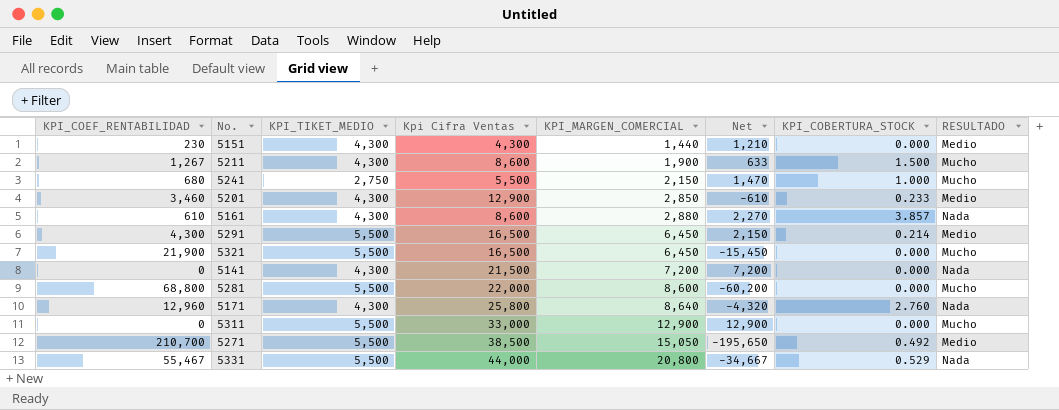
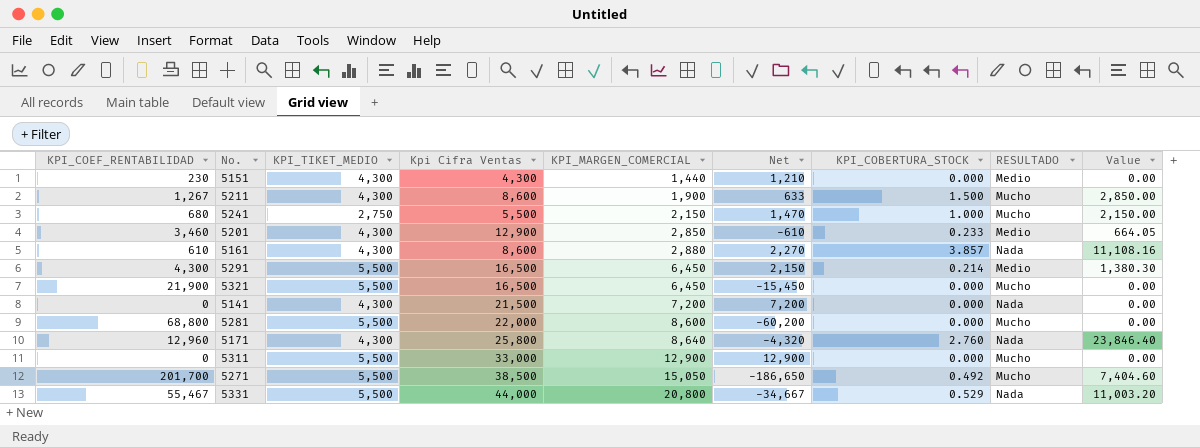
column Value | formula: none -> [KPI_MARGEN_COMERCIAL] * [KPI_COBERTURA_STOCK]
5271 | KPI_COEF_RENTABILIDAD: 210,700 -> 201,700
5271 | Net: -195,650 -> -186,650
5271 | RESULTADO: Medio -> Mucho

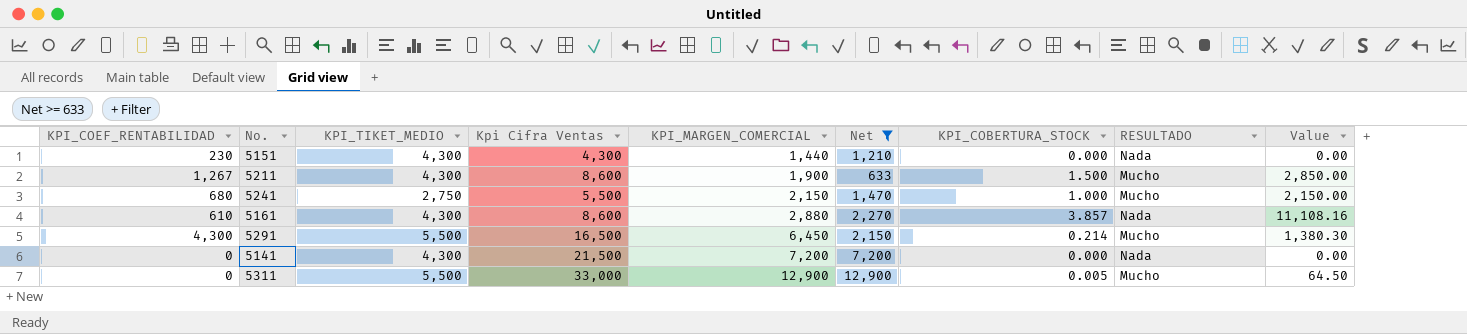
filter: none -> Net >= 633
5151 | RESULTADO: Medio -> Nada
5291 | RESULTADO: Medio -> Mucho
5311 | KPI_COBERTURA_STOCK: 0.000 -> 0.005
5311 | Value: 0.00 -> 64.50

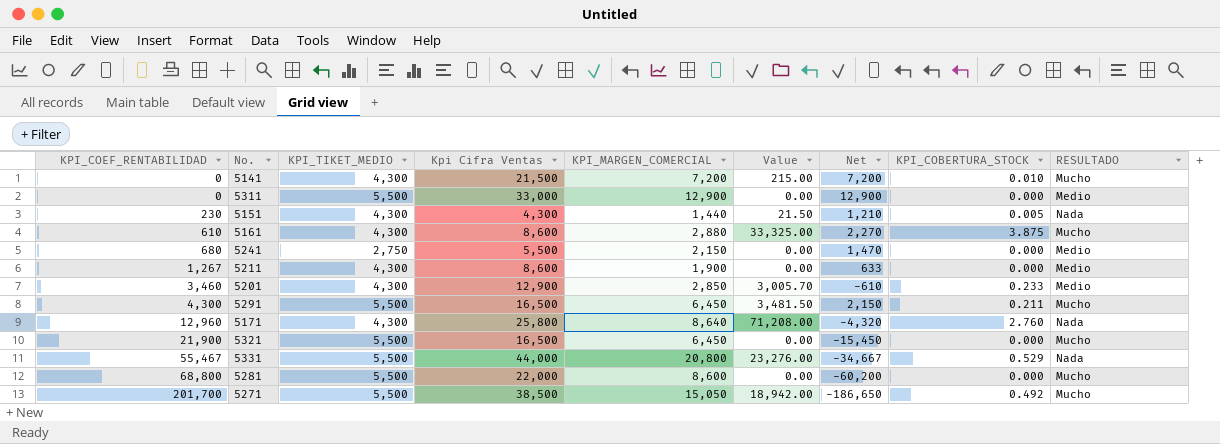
filter: Net >= 633 -> none
row order: KPI_MARGEN_COMERCIAL ascending -> KPI_COEF_RENTABILIDAD ascending
column Value | formula: [KPI_MARGEN_COMERCIAL] * [KPI_COBERTURA_STOCK] -> [Kpi Cifra Ventas] * [KPI_COBERTURA_STOCK]
column Value | position: 9 -> 6
5141 | KPI_COBERTURA_STOCK: 0.000 -> 0.010
5141 | RESULTADO: Nada -> Mucho
5311 | KPI_COBERTURA_STOCK: 0.005 -> 0.000
5311 | RESULTADO: Mucho -> Medio
5151 | KPI_COBERTURA_STOCK: 0.000 -> 0.005
5161 | KPI_COBERTURA_STOCK: 3.857 -> 3.875
5161 | RESULTADO: Nada -> Mucho
5241 | KPI_COBERTURA_STOCK: 1.000 -> 0.000
5241 | RESULTADO: Mucho -> Medio
5211 | KPI_COBERTURA_STOCK: 1.500 -> 0.000
5211 | RESULTADO: Mucho -> Medio
5291 | KPI_COBERTURA_STOCK: 0.214 -> 0.211

